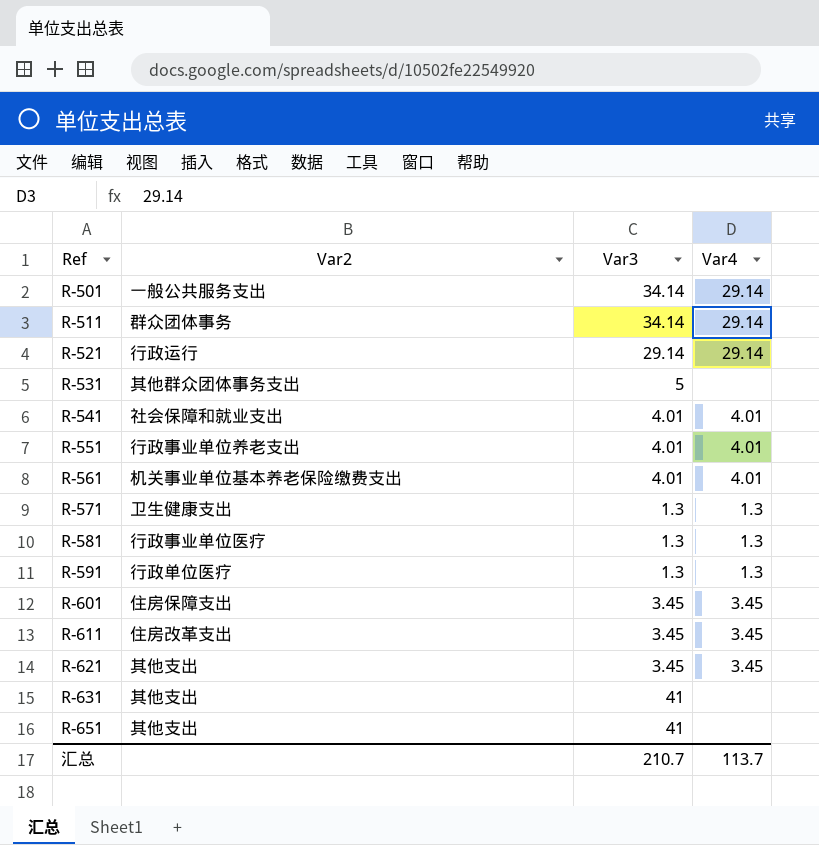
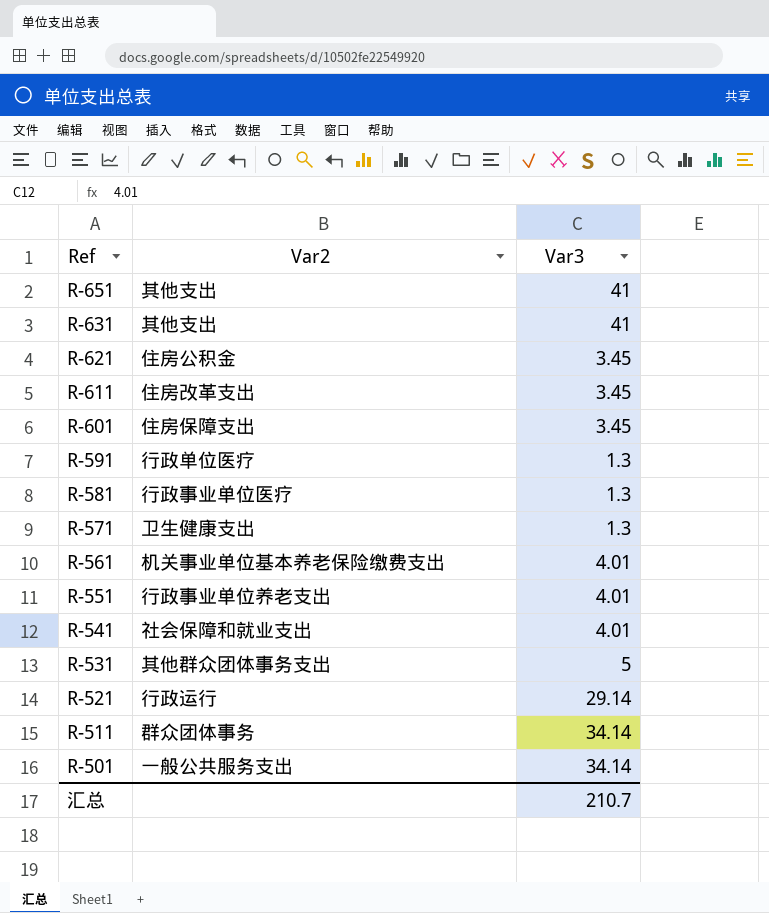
row order: Ref ascending -> Ref descending
column Var4 | position: 4 -> none
R-621 | Var2: 其他支出 -> 住房公积金

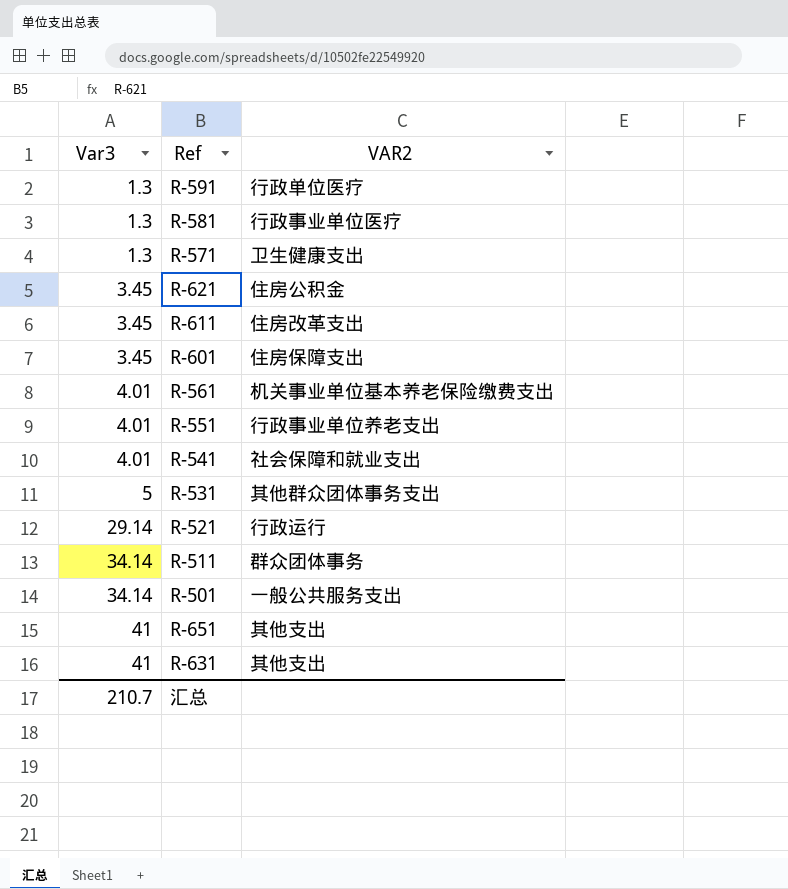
row order: Ref descending -> Var3 ascending
column Var3 | position: 3 -> 1
column name: Var2 -> VAR2

